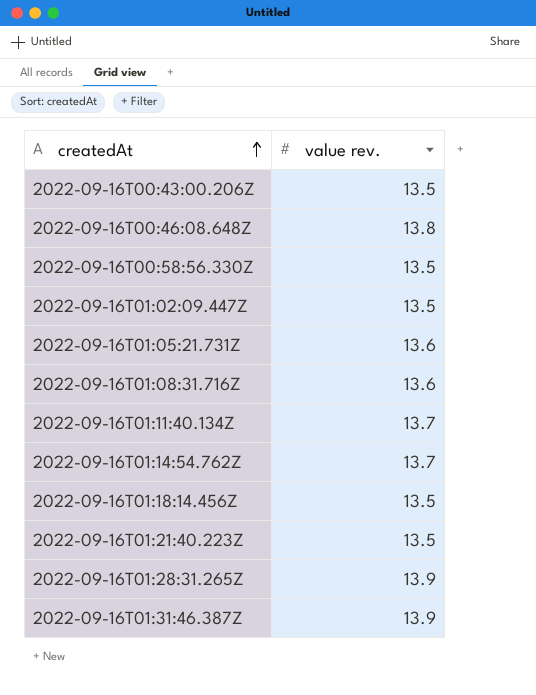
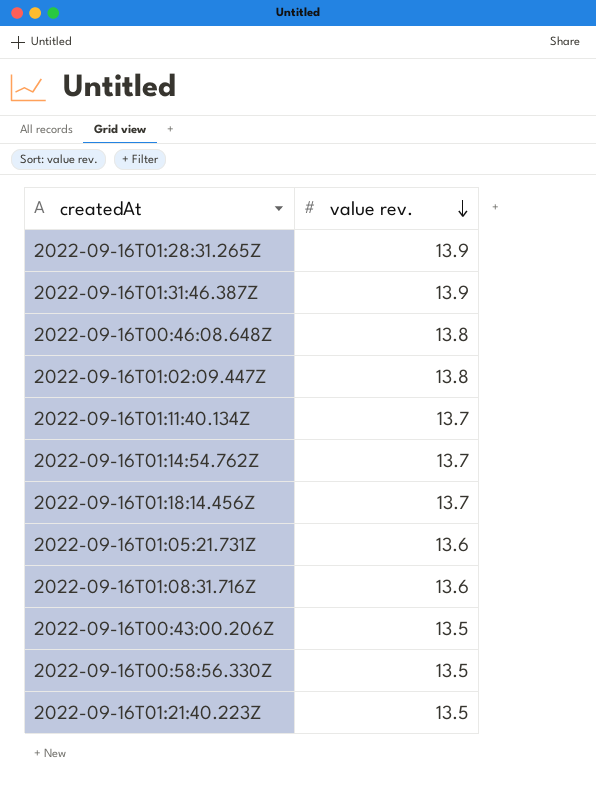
row order: createdAt ascending -> value rev. descending
2022-09-16T01:02:09.447Z | value rev.: 13.5 -> 13.8
2022-09-16T01:18:14.456Z | value rev.: 13.5 -> 13.7

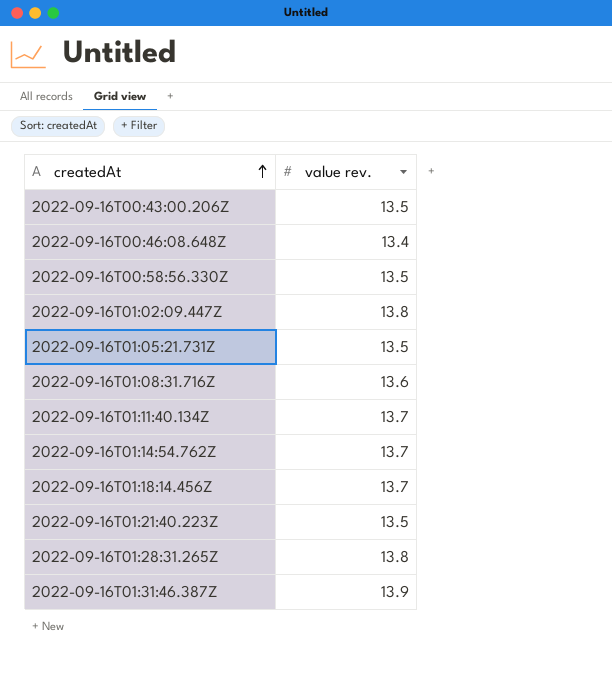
row order: value rev. descending -> createdAt ascending
2022-09-16T00:46:08.648Z | value rev.: 13.8 -> 13.4
2022-09-16T01:05:21.731Z | value rev.: 13.6 -> 13.5
2022-09-16T01:28:31.265Z | value rev.: 13.9 -> 13.8

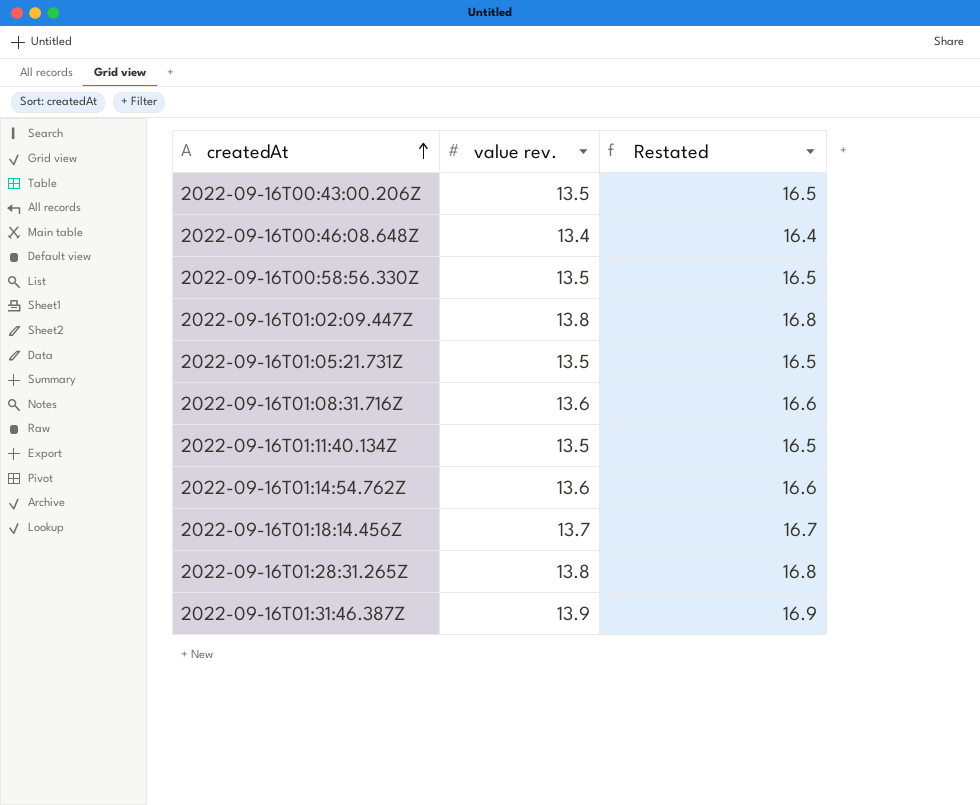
column Restated | formula: none -> [value rev.] + 3
row 2022-09-16T01:21:40.223Z: 13.5 -> none
2022-09-16T01:11:40.134Z | value rev.: 13.7 -> 13.5
2022-09-16T01:14:54.762Z | value rev.: 13.7 -> 13.6

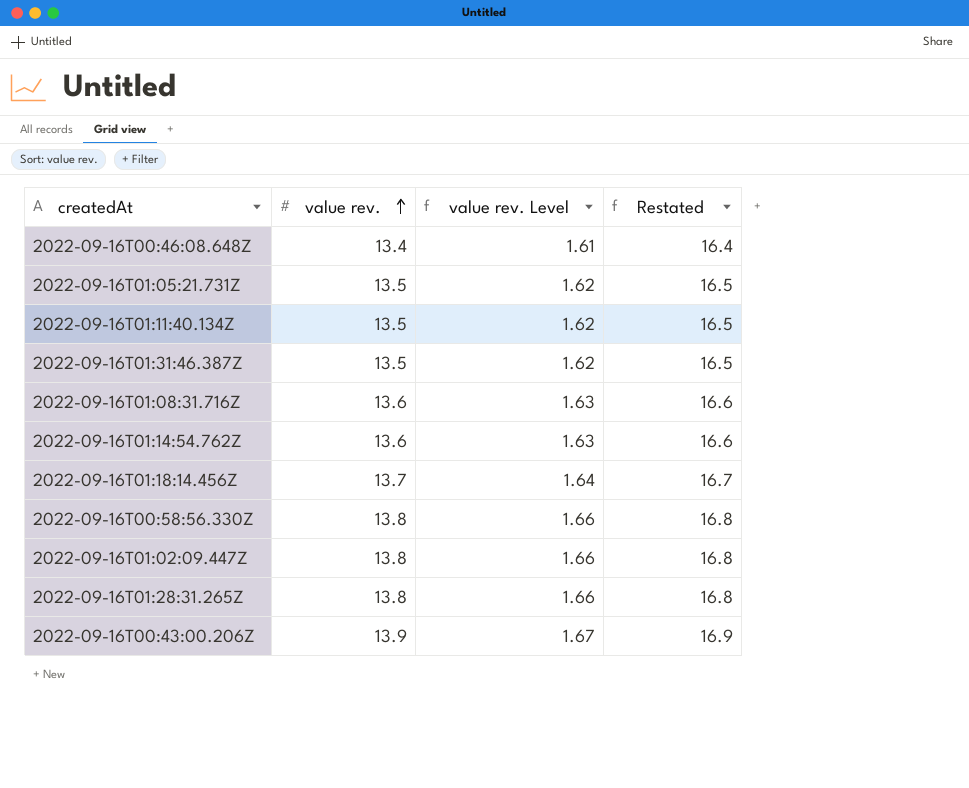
row order: createdAt ascending -> value rev. ascending
column value rev. Level | formula: none -> [value rev.] * 0.12
2022-09-16T01:31:46.387Z | value rev.: 13.9 -> 13.5
2022-09-16T01:31:46.387Z | Restated: 16.9 -> 16.5
2022-09-16T00:58:56.330Z | value rev.: 13.5 -> 13.8
2022-09-16T00:58:56.330Z | Restated: 16.5 -> 16.8
2022-09-16T00:43:00.206Z | value rev.: 13.5 -> 13.9
2022-09-16T00:43:00.206Z | Restated: 16.5 -> 16.9

